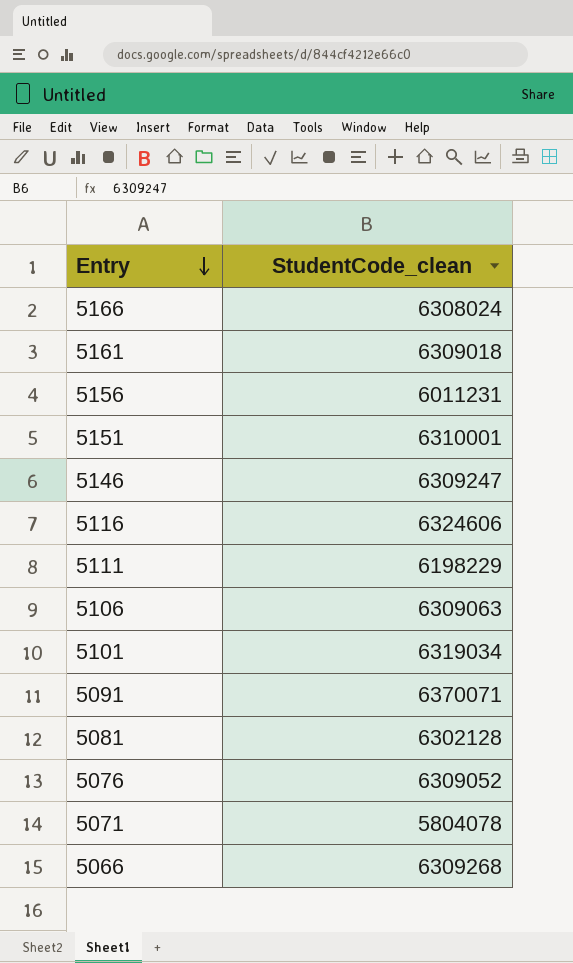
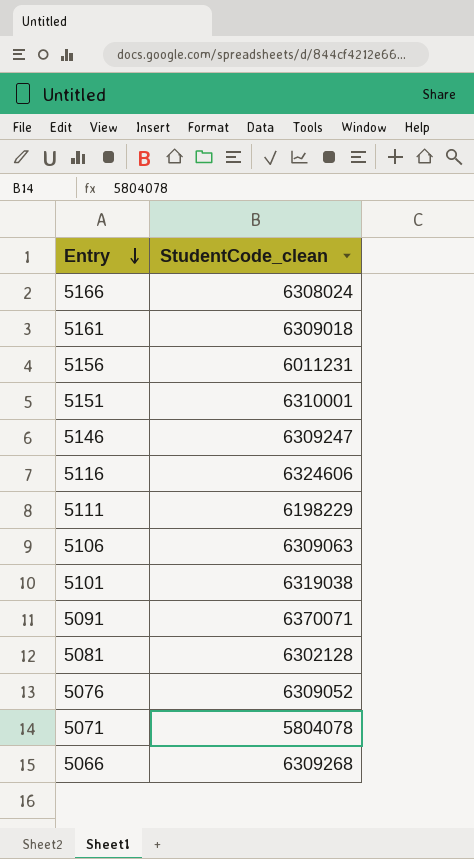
5101 | StudentCode_clean: 6319034 -> 6319038

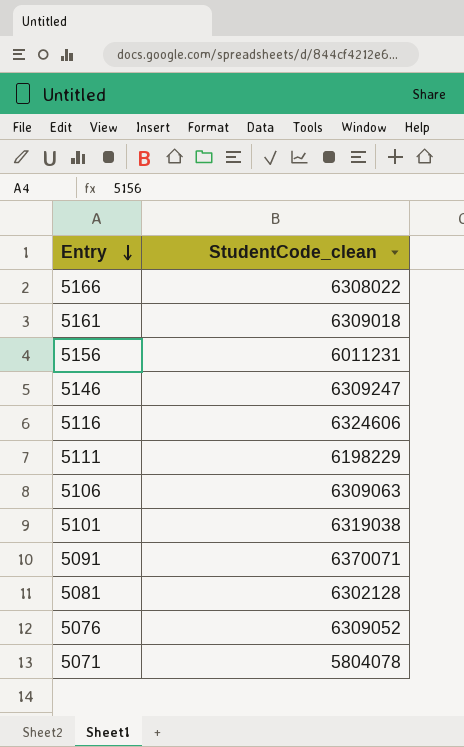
row 5151: 6310001 -> none
row 5066: 6309268 -> none
5166 | StudentCode_clean: 6308024 -> 6308022

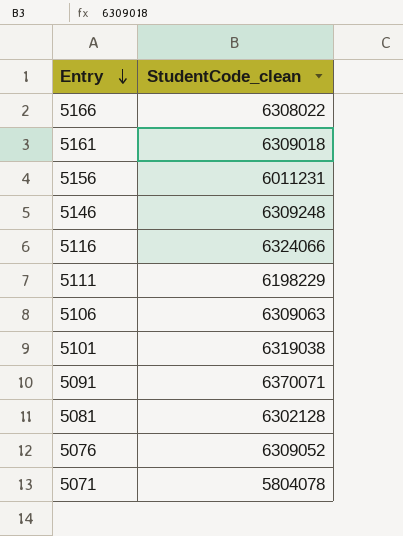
5146 | StudentCode_clean: 6309247 -> 6309248
5116 | StudentCode_clean: 6324606 -> 6324066

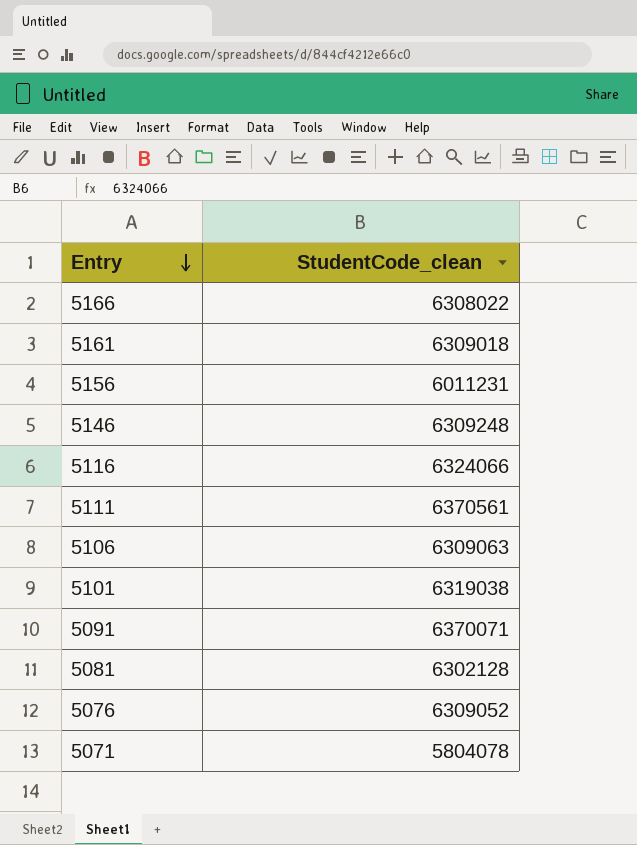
5111 | StudentCode_clean: 6198229 -> 6370561

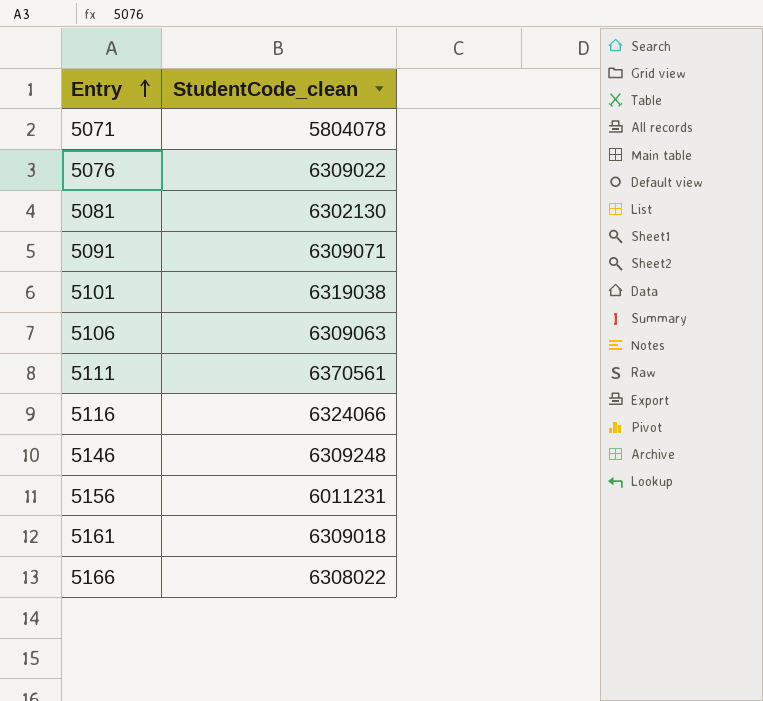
row order: Entry descending -> Entry ascending
5076 | StudentCode_clean: 6309052 -> 6309022
5081 | StudentCode_clean: 6302128 -> 6302130
5091 | StudentCode_clean: 6370071 -> 6309071

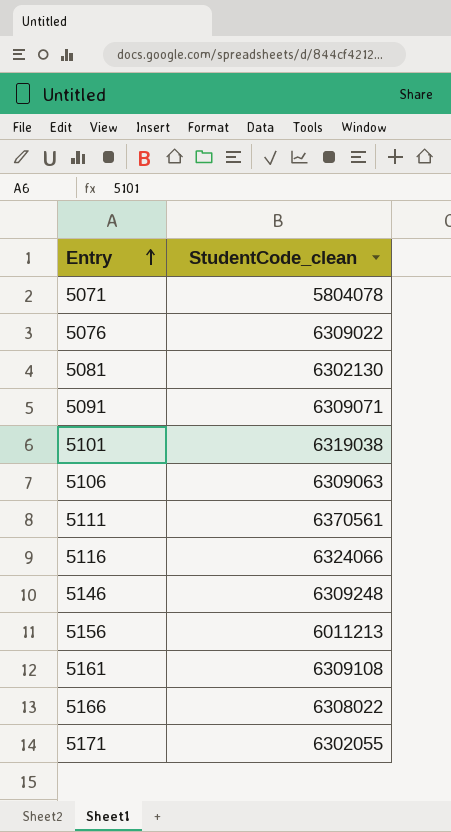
5156 | StudentCode_clean: 6011231 -> 6011213
5161 | StudentCode_clean: 6309018 -> 6309108
row 5171: none -> 6302055

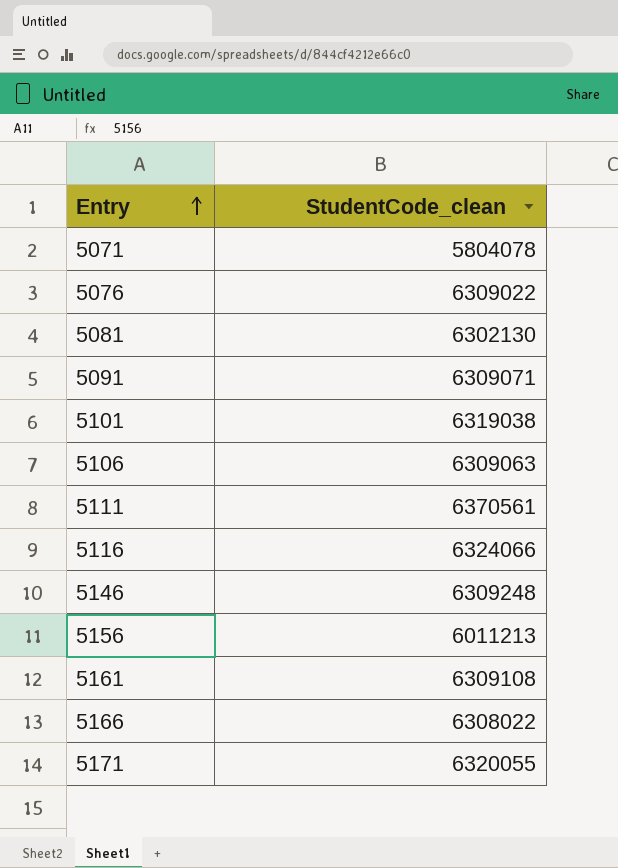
5171 | StudentCode_clean: 6302055 -> 6320055

